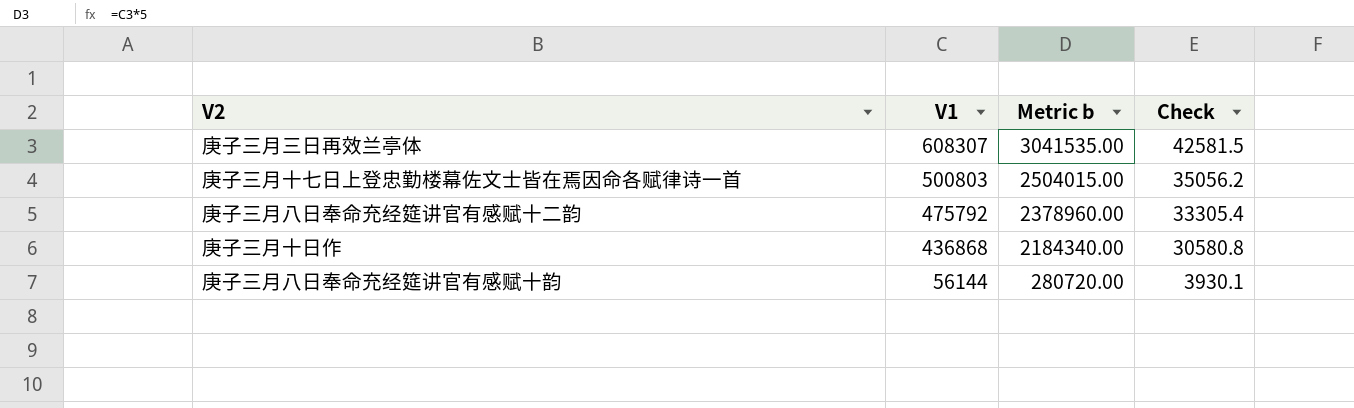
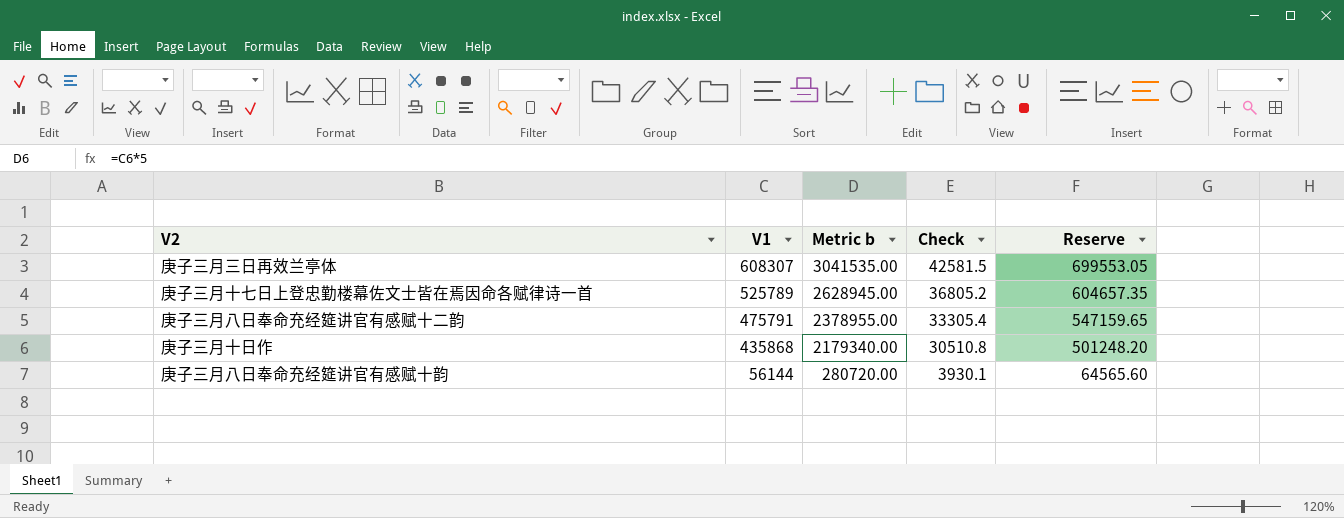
column Reserve | formula: none -> [V1] * 1.15
庚子三月十七日上登忠勤楼幕佐文士皆在焉因命各赋律诗一首 | V1: 500803 -> 525789
庚子三月十七日上登忠勤楼幕佐文士皆在焉因命各赋律诗一首 | Metric b: 2504015.00 -> 2628945.00
庚子三月十七日上登忠勤楼幕佐文士皆在焉因命各赋律诗一首 | Check: 35056.2 -> 36805.2
庚子三月八日奉命充经筵讲官有感赋十二韵 | V1: 475792 -> 475791
庚子三月八日奉命充经筵讲官有感赋十二韵 | Metric b: 2378960.00 -> 2378955.00
庚子三月十日作 | V1: 436868 -> 435868
庚子三月十日作 | Metric b: 2184340.00 -> 2179340.00
庚子三月十日作 | Check: 30580.8 -> 30510.8

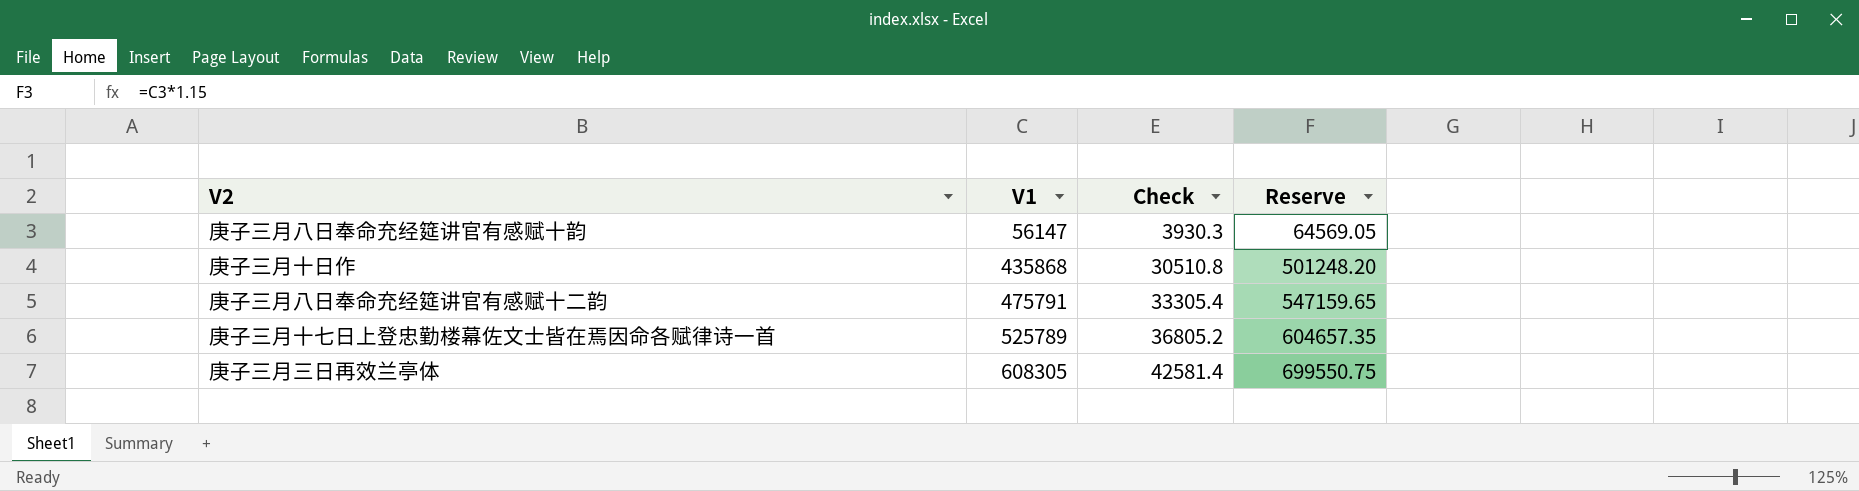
row order: V1 descending -> V1 ascending
column Metric b | formula: [V1] * 5 -> none
庚子三月八日奉命充经筵讲官有感赋十韵 | V1: 56144 -> 56147
庚子三月八日奉命充经筵讲官有感赋十韵 | Check: 3930.1 -> 3930.3
庚子三月八日奉命充经筵讲官有感赋十韵 | Reserve: 64565.60 -> 64569.05
庚子三月三日再效兰亭体 | V1: 608307 -> 608305
庚子三月三日再效兰亭体 | Check: 42581.5 -> 42581.4
庚子三月三日再效兰亭体 | Reserve: 699553.05 -> 699550.75

